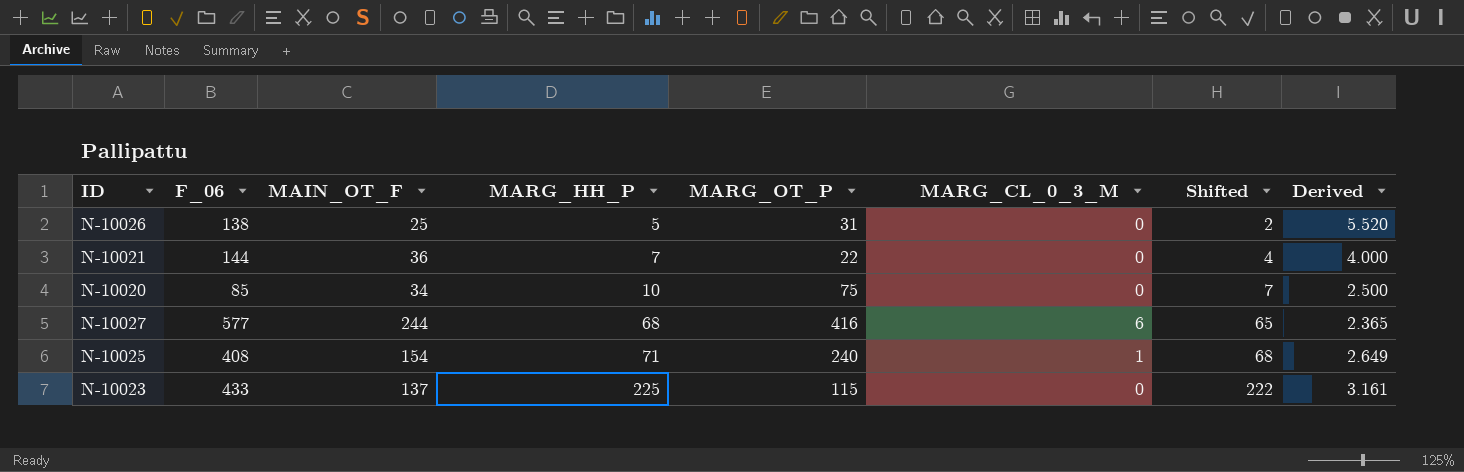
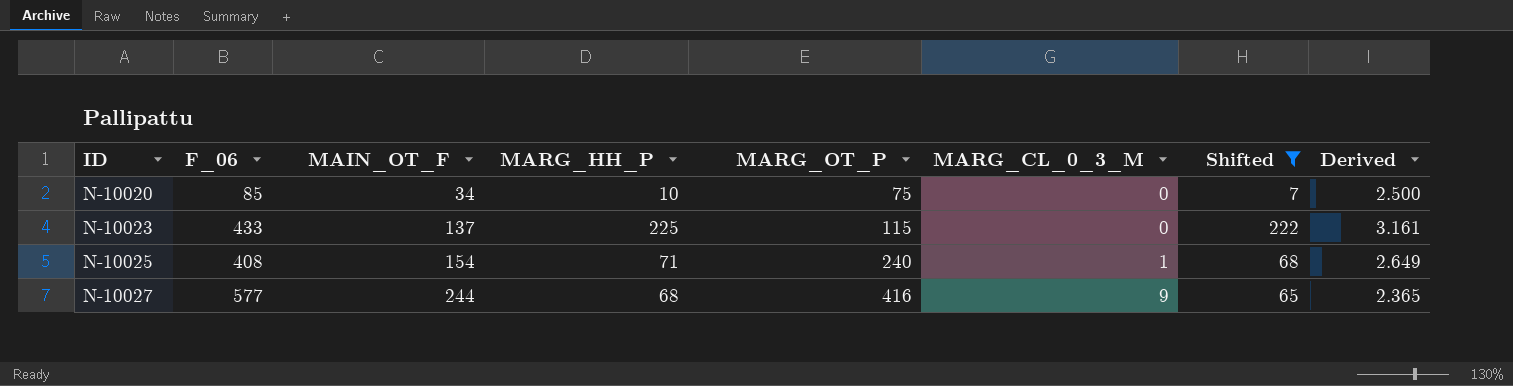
filter: none -> Shifted >= 7
row order: MARG_HH_P ascending -> ID ascending
N-10027 | MARG_CL_0_3_M: 6 -> 9

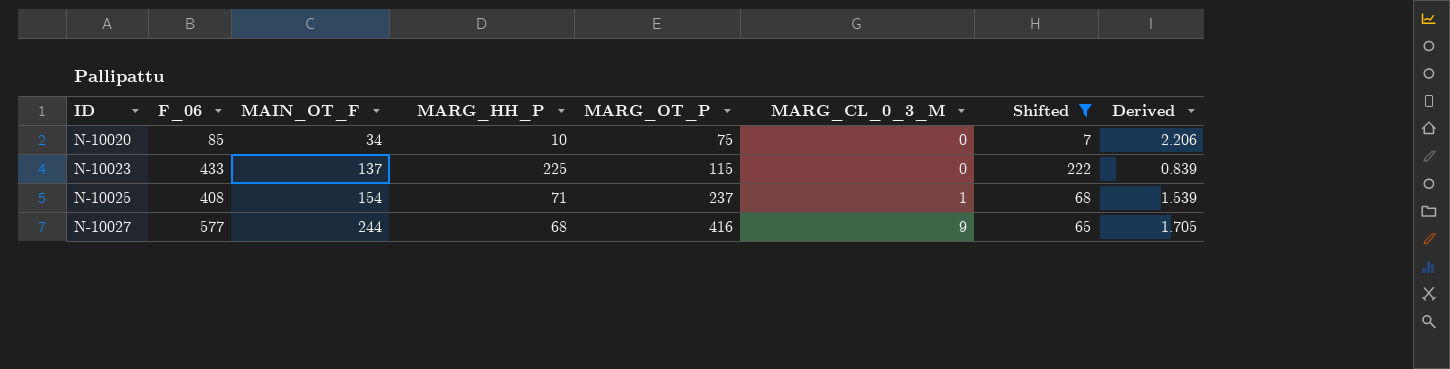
column Derived | formula: [F_06] / [MAIN_OT_F] -> [MARG_OT_P] / [MAIN_OT_F]
N-10025 | MARG_OT_P: 240 -> 237

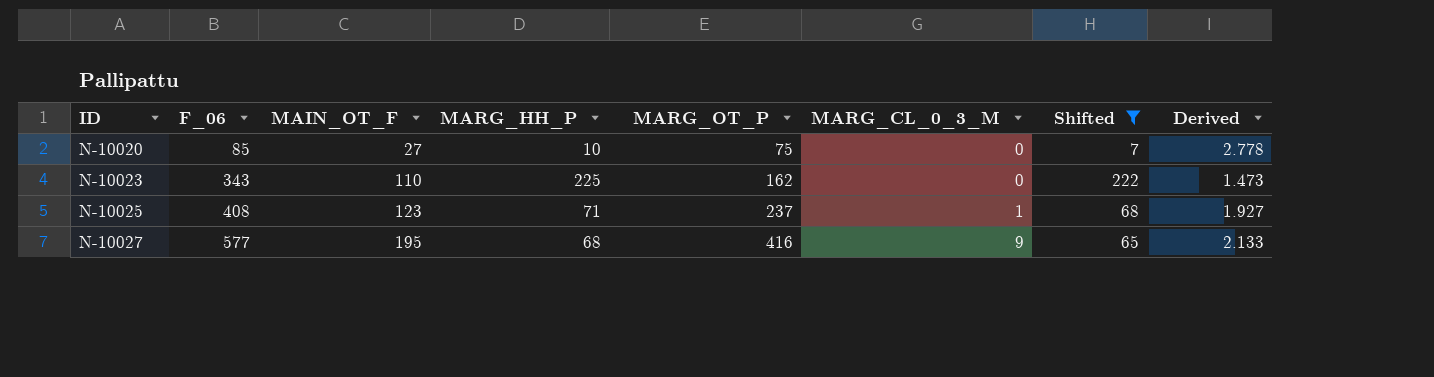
N-10020 | MAIN_OT_F: 34 -> 27
N-10020 | Derived: 2.206 -> 2.778
N-10023 | F_06: 433 -> 343
N-10023 | MAIN_OT_F: 137 -> 110
N-10023 | MARG_OT_P: 115 -> 162
N-10023 | Derived: 0.839 -> 1.473
N-10025 | MAIN_OT_F: 154 -> 123
N-10025 | Derived: 1.539 -> 1.927
N-10027 | MAIN_OT_F: 244 -> 195
N-10027 | Derived: 1.705 -> 2.133

